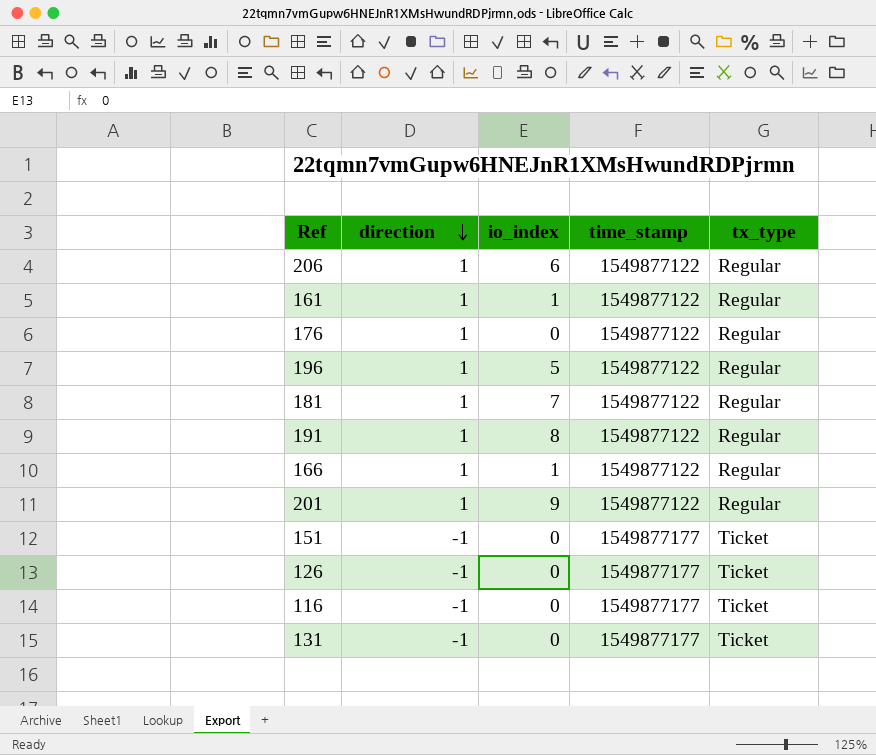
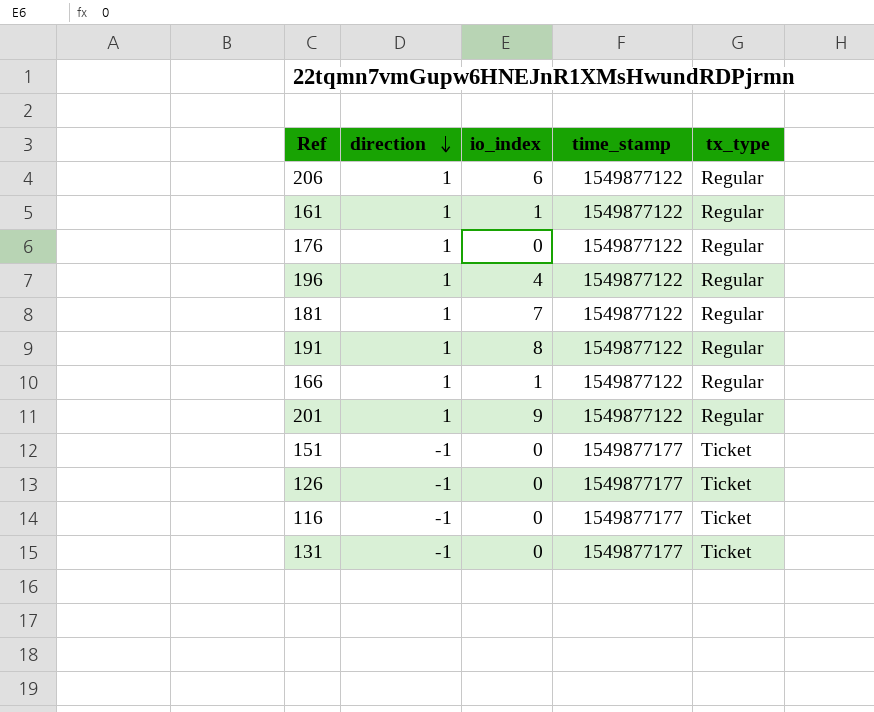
196 | io_index: 5 -> 4

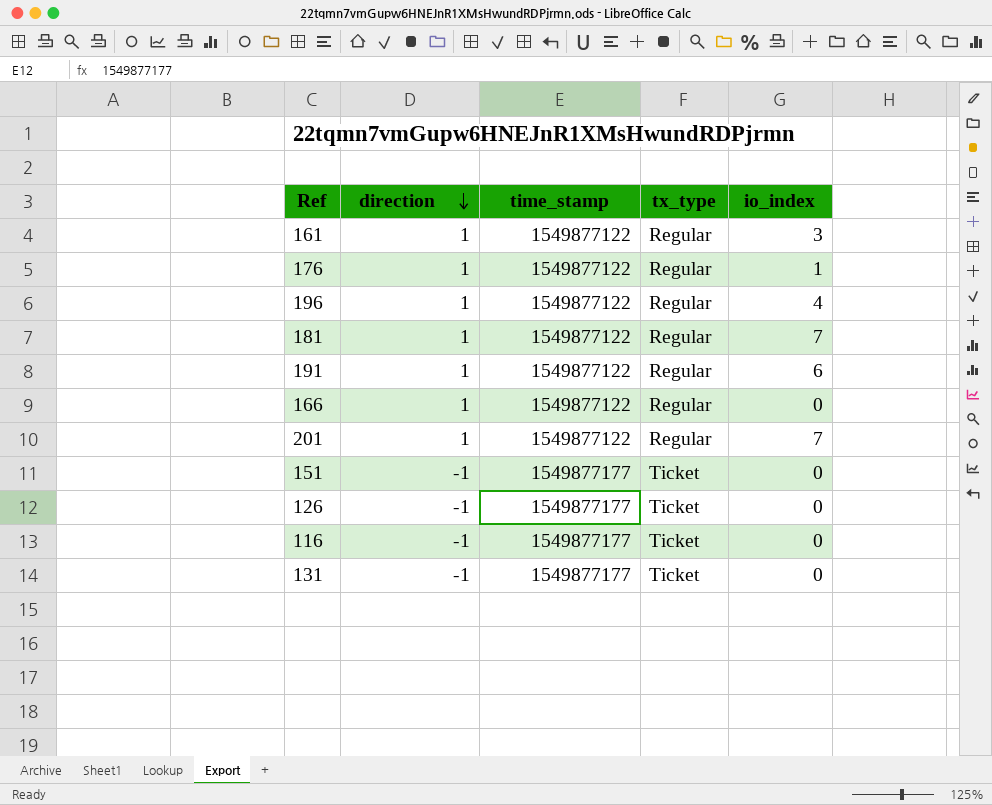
column io_index | position: 3 -> 5
row 206: 1 | 6 | 1549877122 | Regular -> none
161 | io_index: 1 -> 3
176 | io_index: 0 -> 1
191 | io_index: 8 -> 6
166 | io_index: 1 -> 0
201 | io_index: 9 -> 7

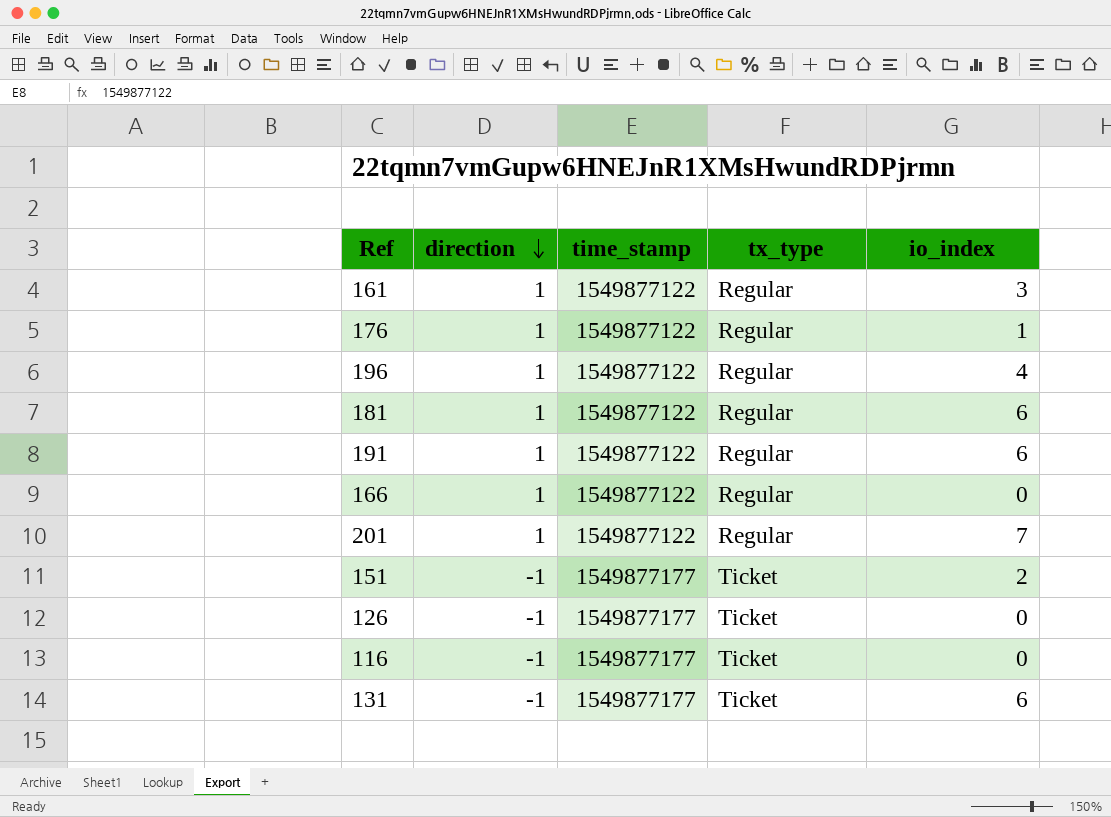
181 | io_index: 7 -> 6
151 | io_index: 0 -> 2
131 | io_index: 0 -> 6

